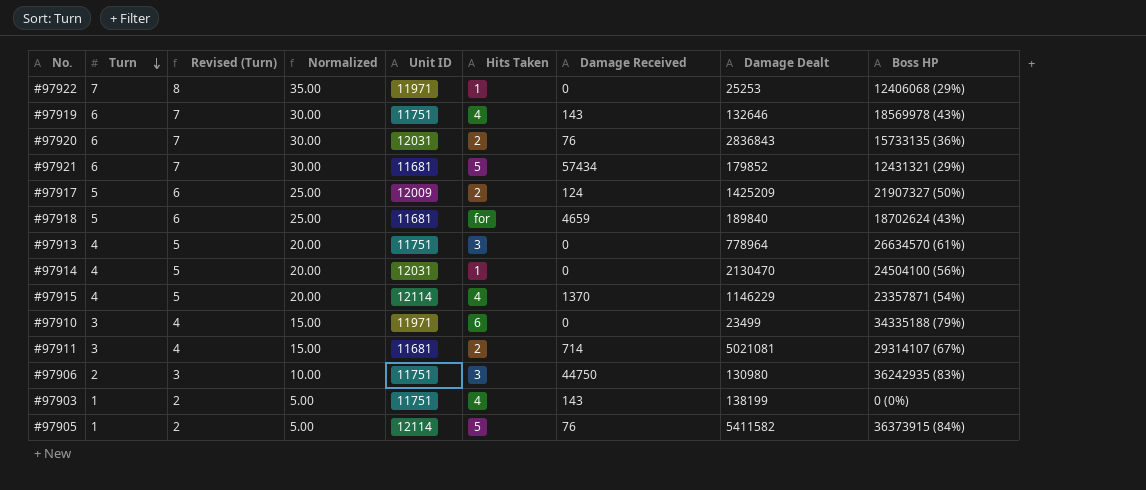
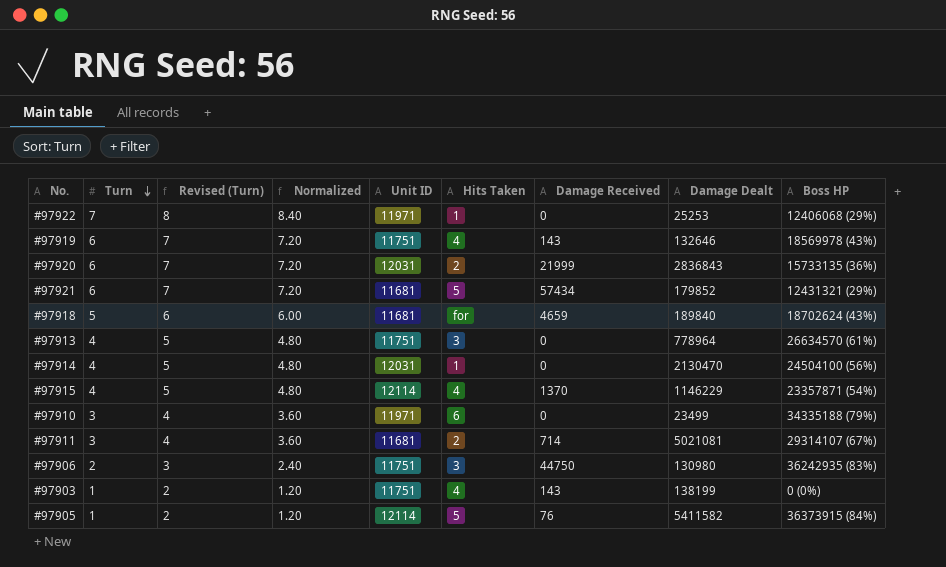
column Normalized | formula: [Turn] * 5 -> [Turn] * 1.2
row #97917: 5 | 6 | 25.00 | 12009 | 2 | 124 | 1425209 | 21907327 (50%) -> none
#97920 | Damage Received: 76 -> 21999

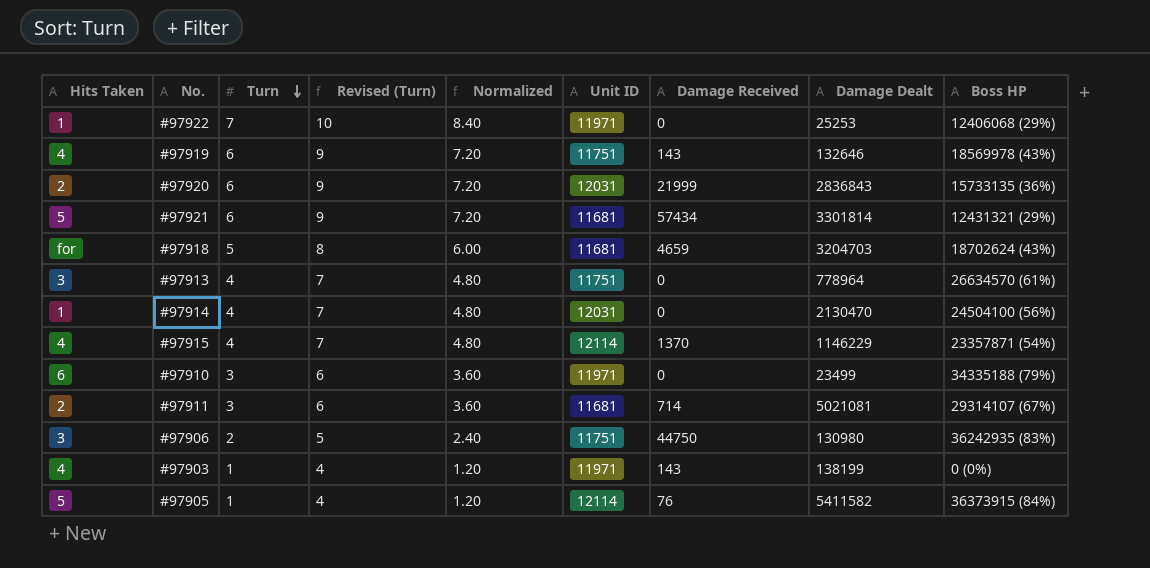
column Hits Taken | position: 6 -> 1
column Revised (Turn) | formula: [Turn] + 1 -> [Turn] + 3
#97921 | Damage Dealt: 179852 -> 3301814
#97918 | Damage Dealt: 189840 -> 3204703
#97903 | Unit ID: 11751 -> 11971

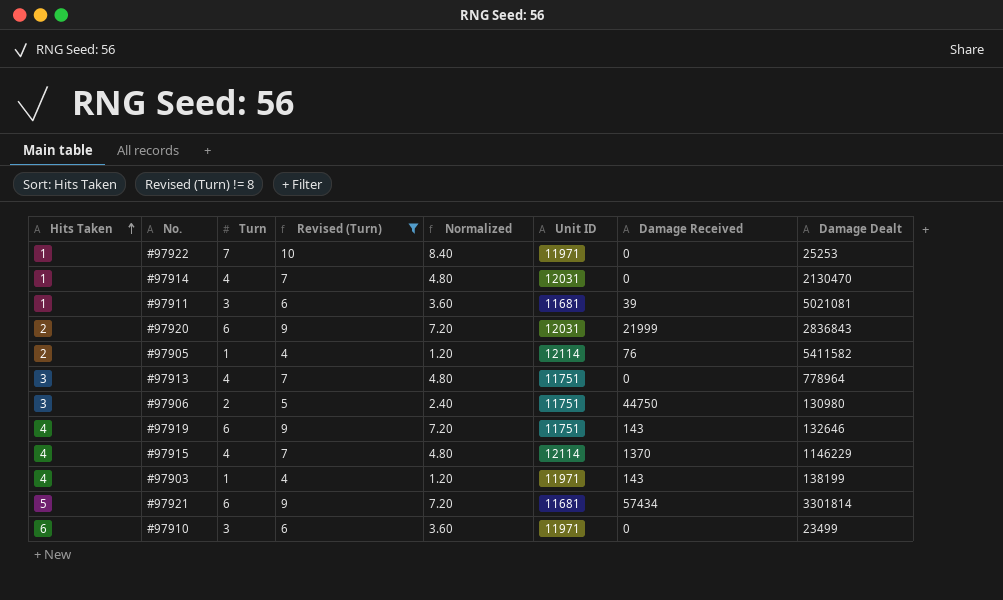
filter: none -> Revised (Turn) != 8
row order: Turn descending -> Hits Taken ascending
column Boss HP | position: 9 -> none
#97911 | Hits Taken: 2 -> 1
#97911 | Damage Received: 714 -> 39
#97905 | Hits Taken: 5 -> 2

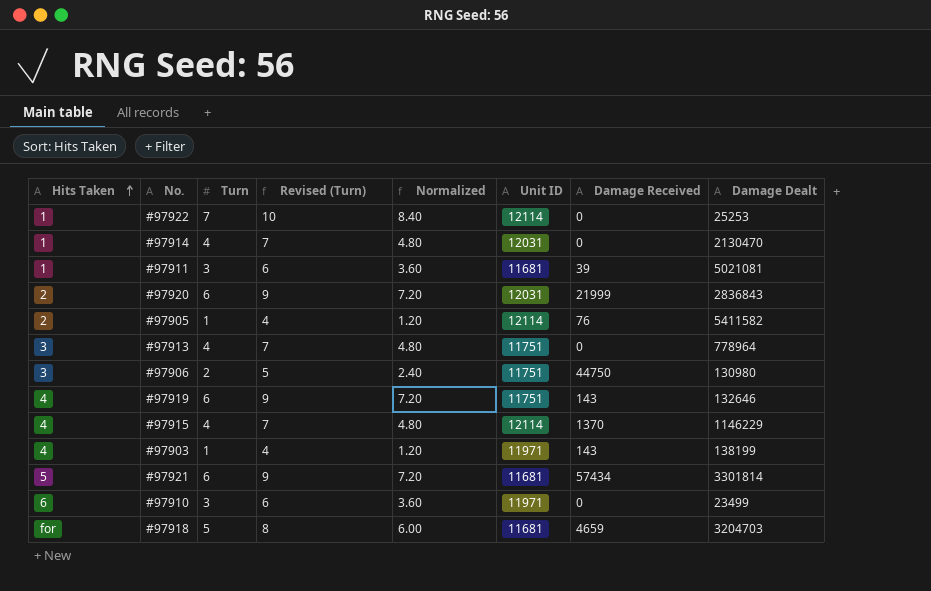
filter: Revised (Turn) != 8 -> none
#97922 | Unit ID: 11971 -> 12114

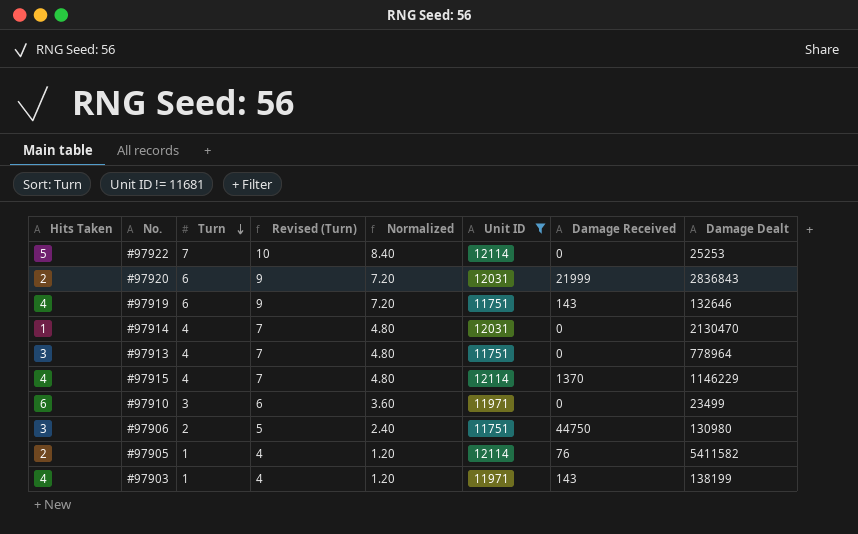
filter: none -> Unit ID != 11681
row order: Hits Taken ascending -> Turn descending
#97922 | Hits Taken: 1 -> 5

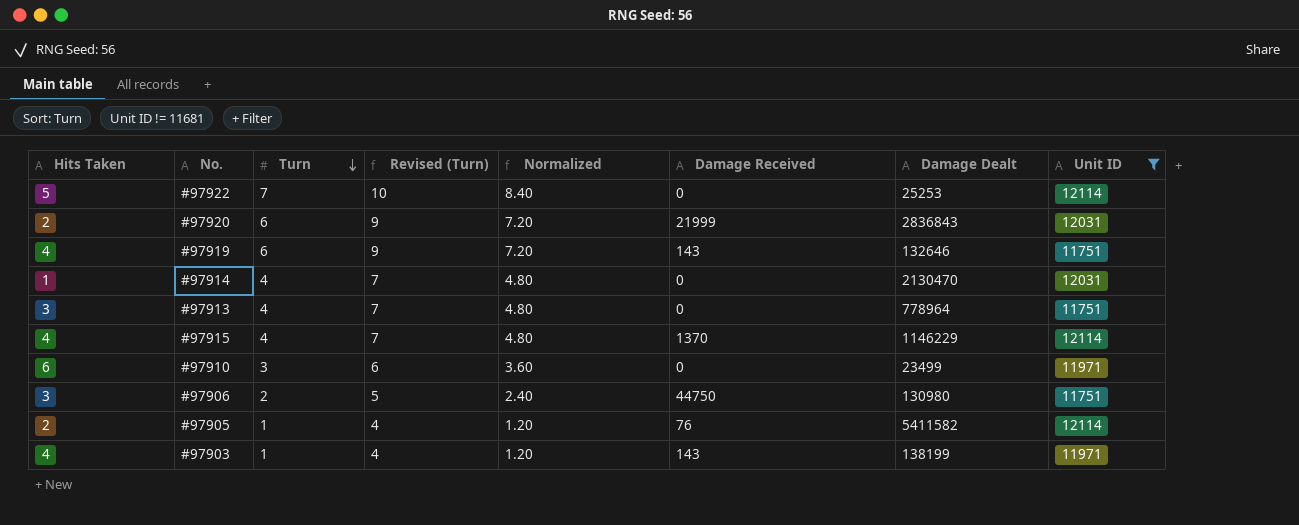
column Unit ID | position: 6 -> 8

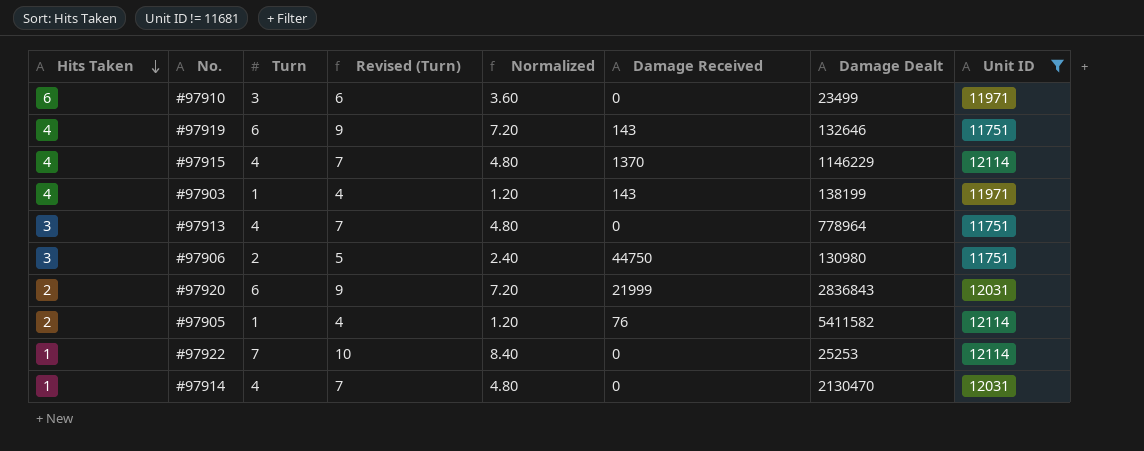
row order: Turn descending -> Hits Taken descending
#97922 | Hits Taken: 5 -> 1

